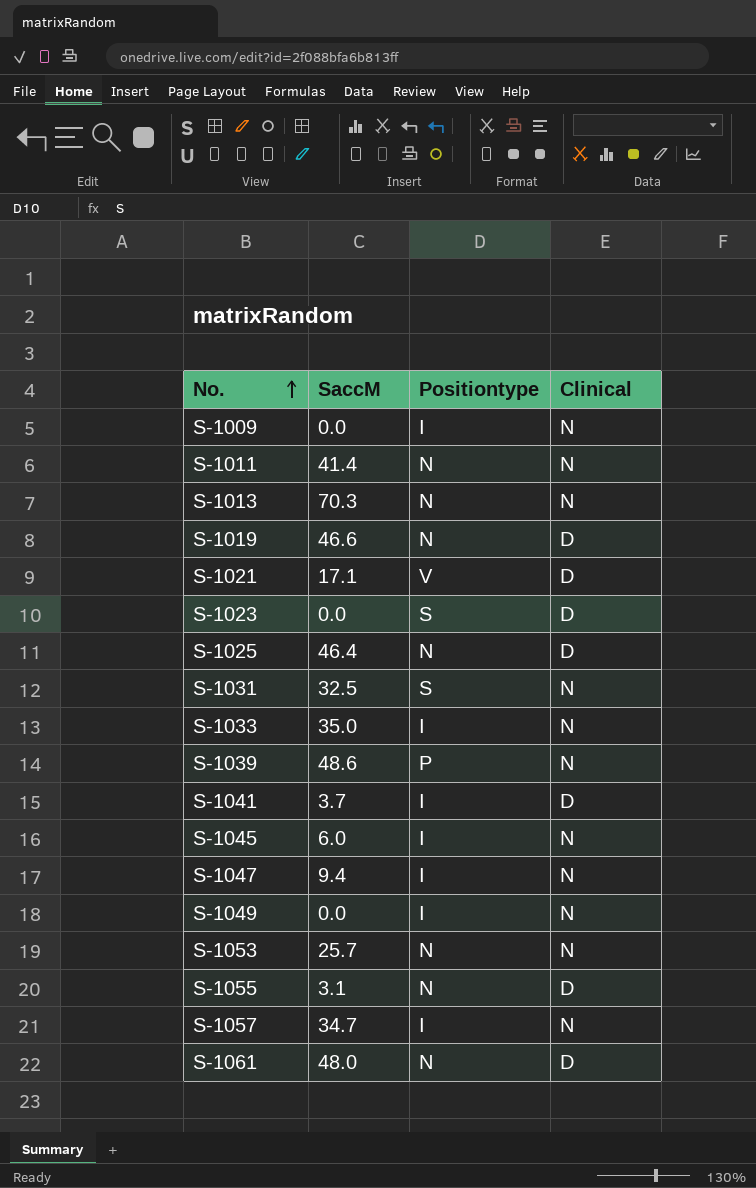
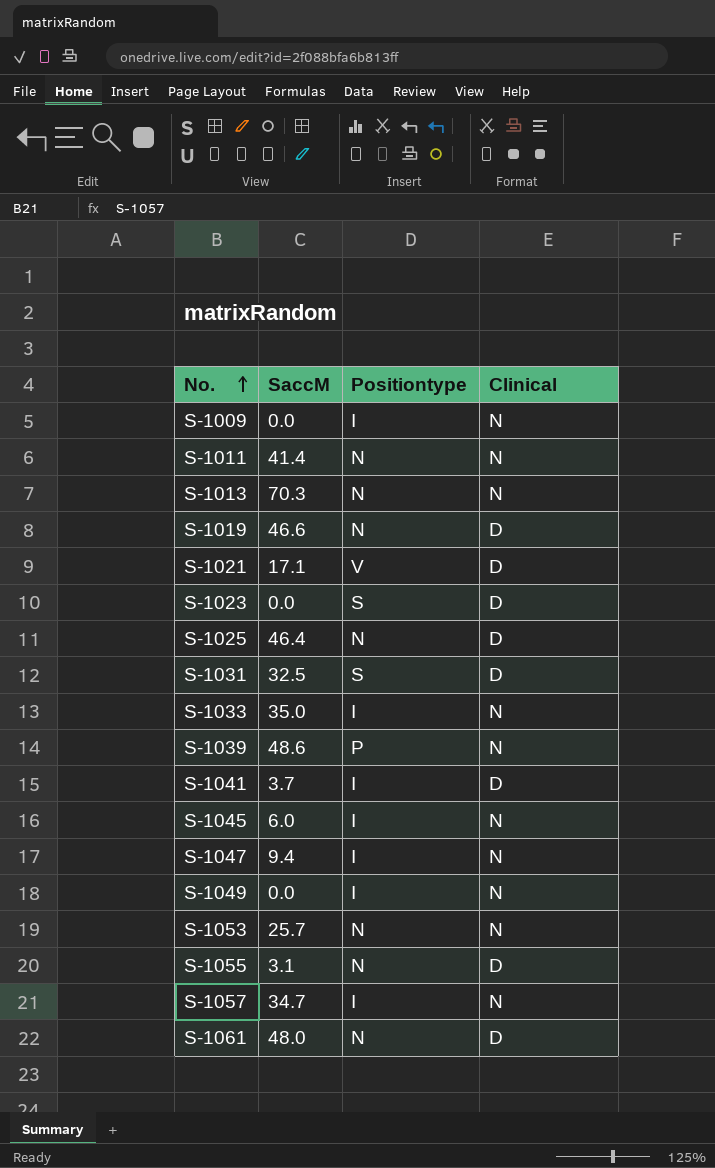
S-1031 | Clinical: N -> D

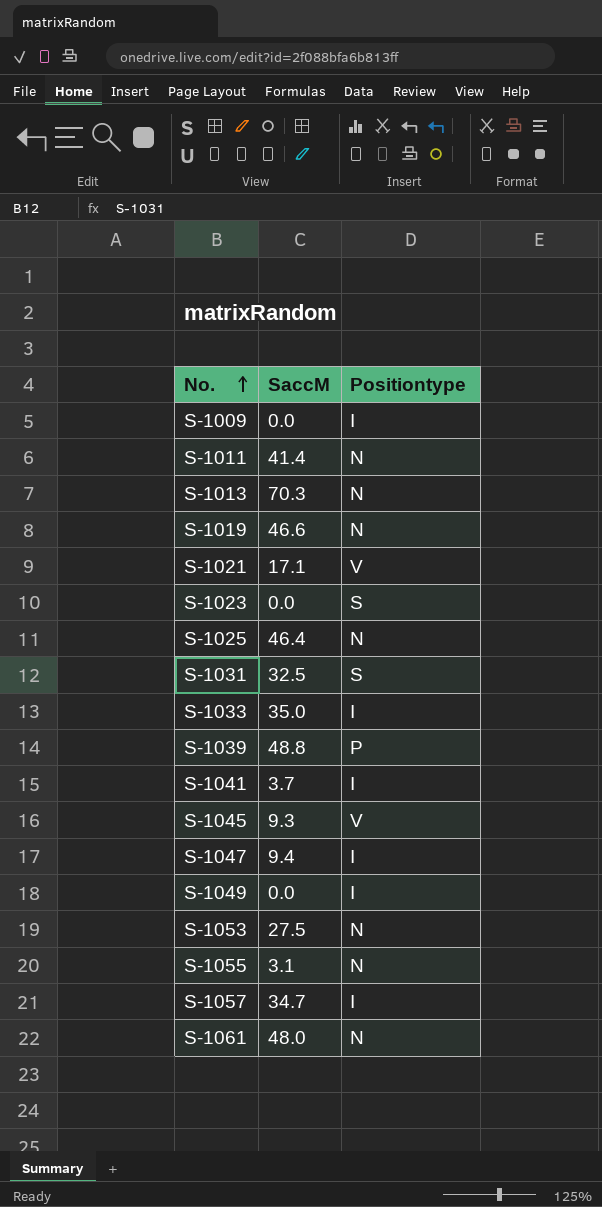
column Clinical | position: 4 -> none
S-1039 | SaccM: 48.6 -> 48.8
S-1045 | SaccM: 6.0 -> 9.3
S-1045 | Positiontype: I -> V
S-1053 | SaccM: 25.7 -> 27.5

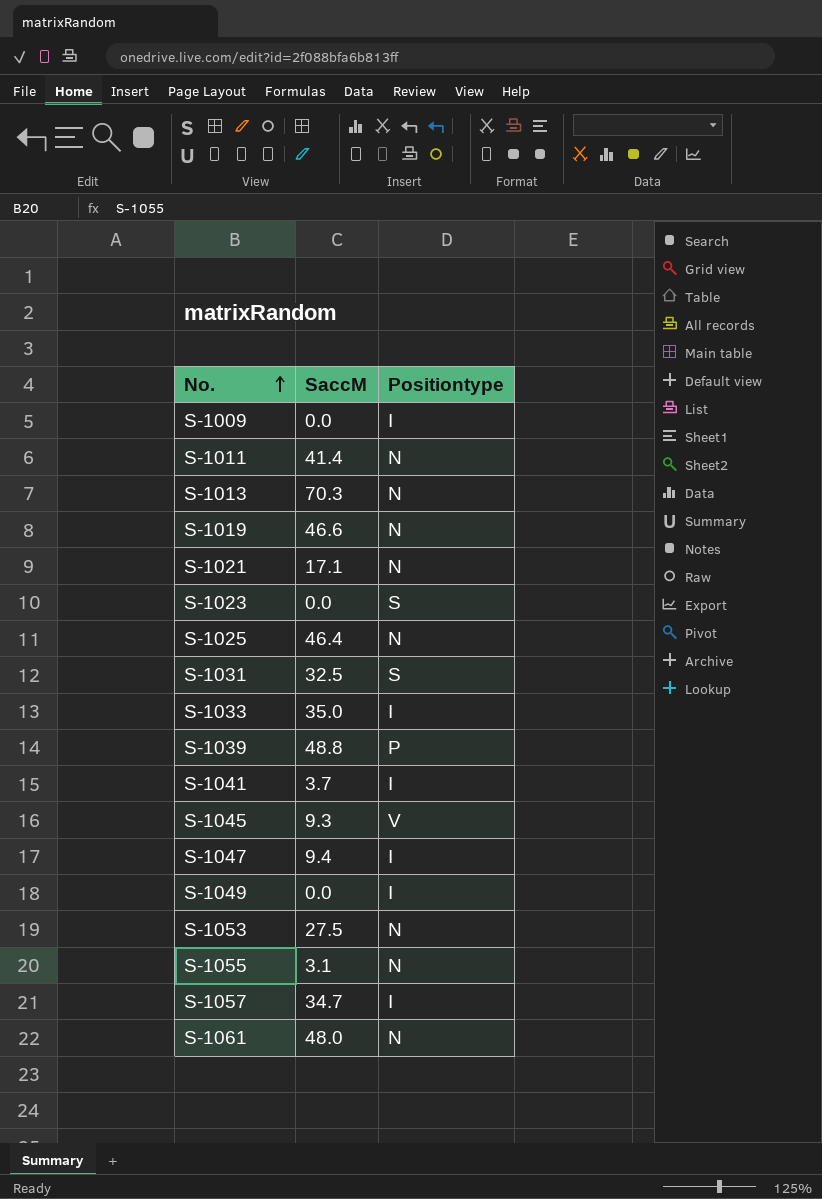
S-1021 | Positiontype: V -> N

